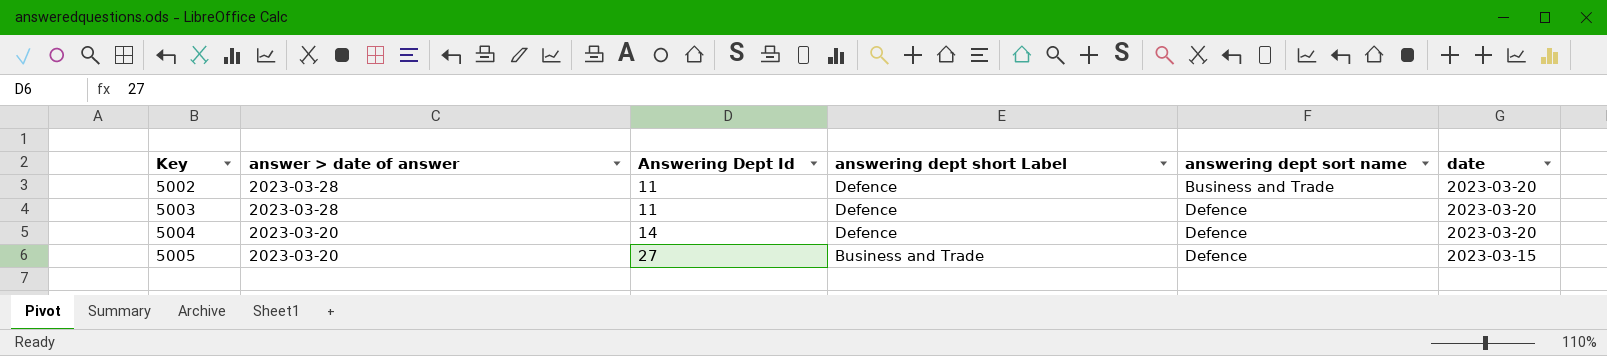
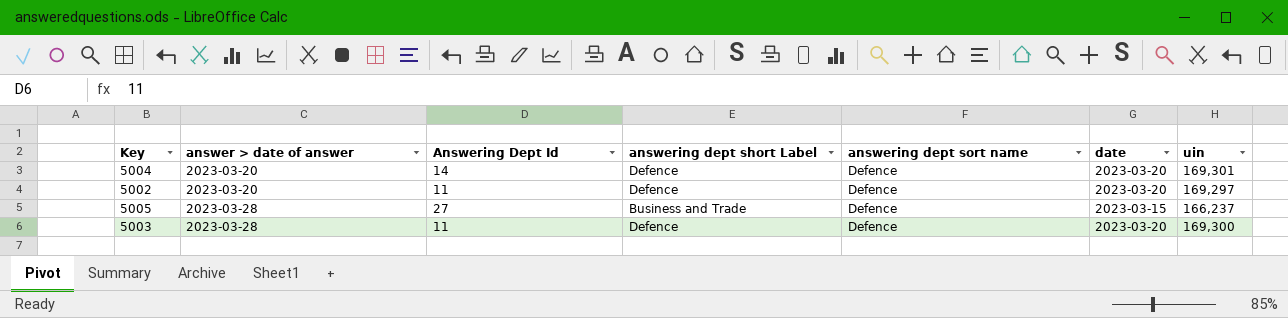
row order: Key ascending -> answer > date of answer ascending
column uin | position: none -> 7
5002 | answer > date of answer: 2023-03-28 -> 2023-03-20
5002 | answering dept sort name: Business and Trade -> Defence
5005 | answer > date of answer: 2023-03-20 -> 2023-03-28

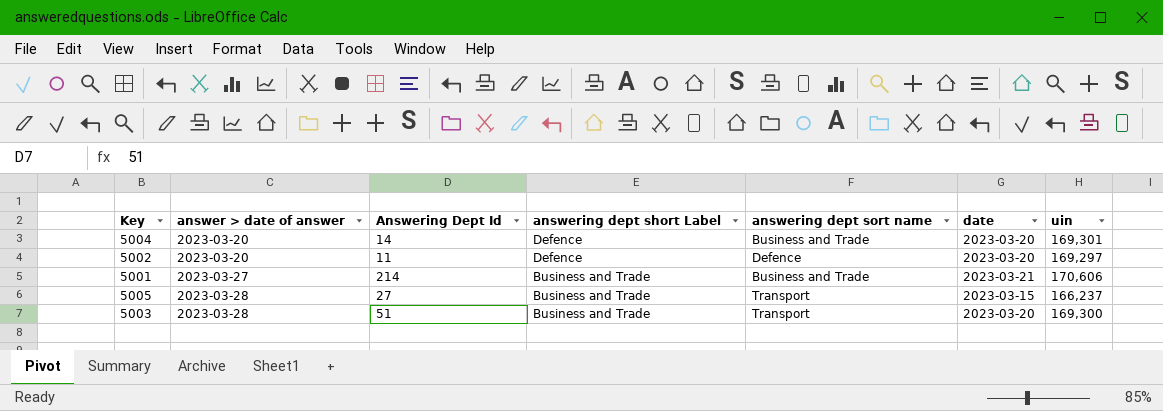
5004 | answering dept sort name: Defence -> Business and Trade
row 5001: none -> 2023-03-27 | 214 | Business and Trade | Business and Trade | 2023-03-21 | 170,606
5005 | answering dept sort name: Defence -> Transport
5003 | Answering Dept Id: 11 -> 51
5003 | answering dept short Label: Defence -> Business and Trade
5003 | answering dept sort name: Defence -> Transport

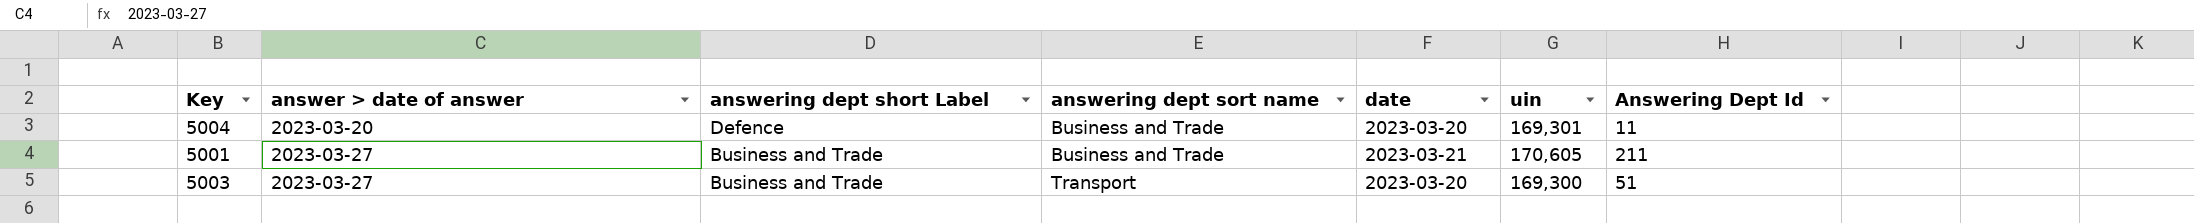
column Answering Dept Id | position: 3 -> 7
row 5002: 2023-03-20 | 11 | Defence | Defence | 2023-03-20 | 169,297 -> none
row 5005: 2023-03-28 | 27 | Business and Trade | Transport | 2023-03-15 | 166,237 -> none
5004 | Answering Dept Id: 14 -> 11
5001 | uin: 170,606 -> 170,605
5001 | Answering Dept Id: 214 -> 211
5003 | answer > date of answer: 2023-03-28 -> 2023-03-27

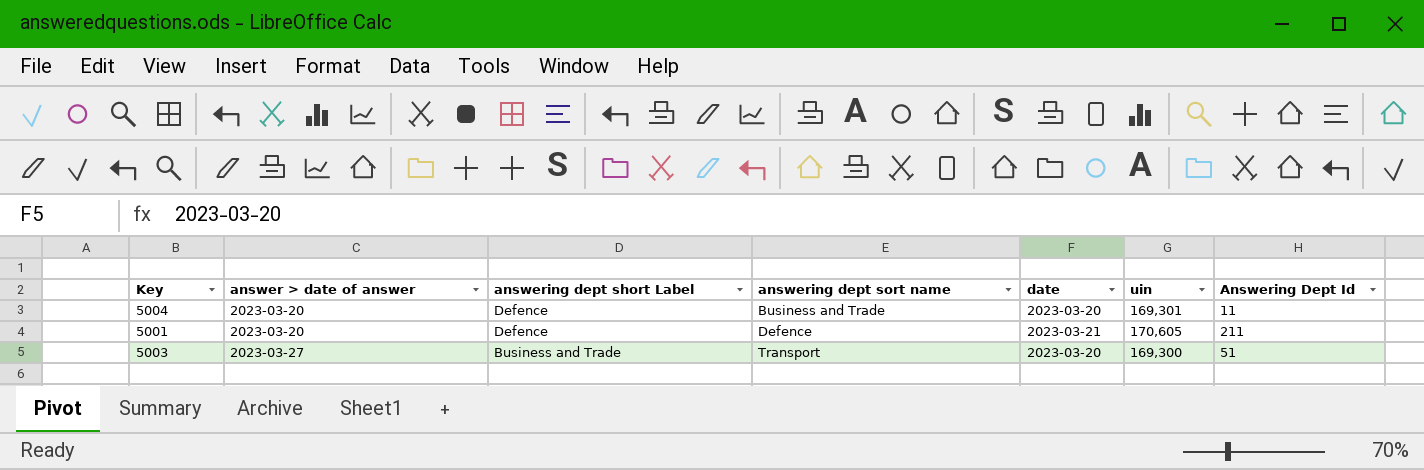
5001 | answer > date of answer: 2023-03-27 -> 2023-03-20
5001 | answering dept short Label: Business and Trade -> Defence
5001 | answering dept sort name: Business and Trade -> Defence

